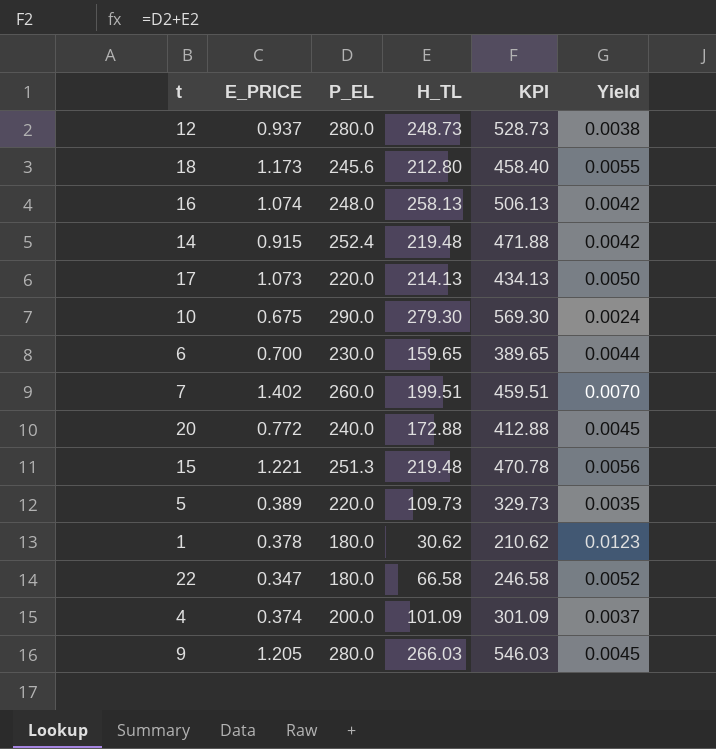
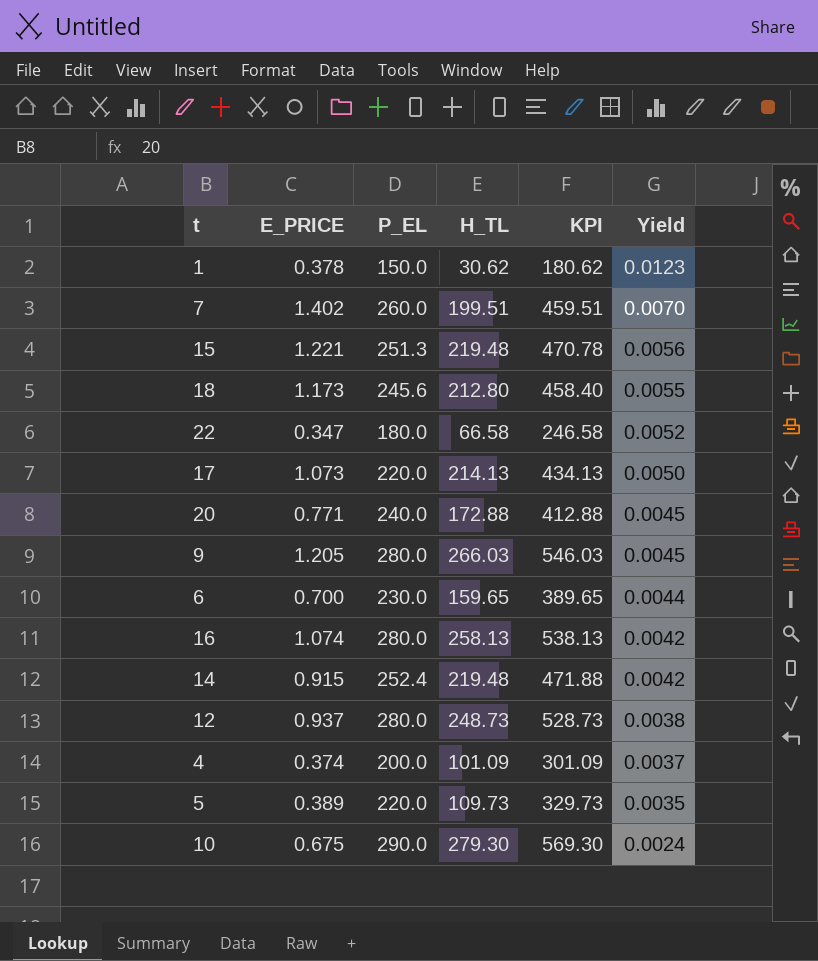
row order: none -> Yield descending
1 | P_EL: 180.0 -> 150.0
1 | KPI: 210.62 -> 180.62
20 | E_PRICE: 0.772 -> 0.771
16 | P_EL: 248.0 -> 280.0
16 | KPI: 506.13 -> 538.13

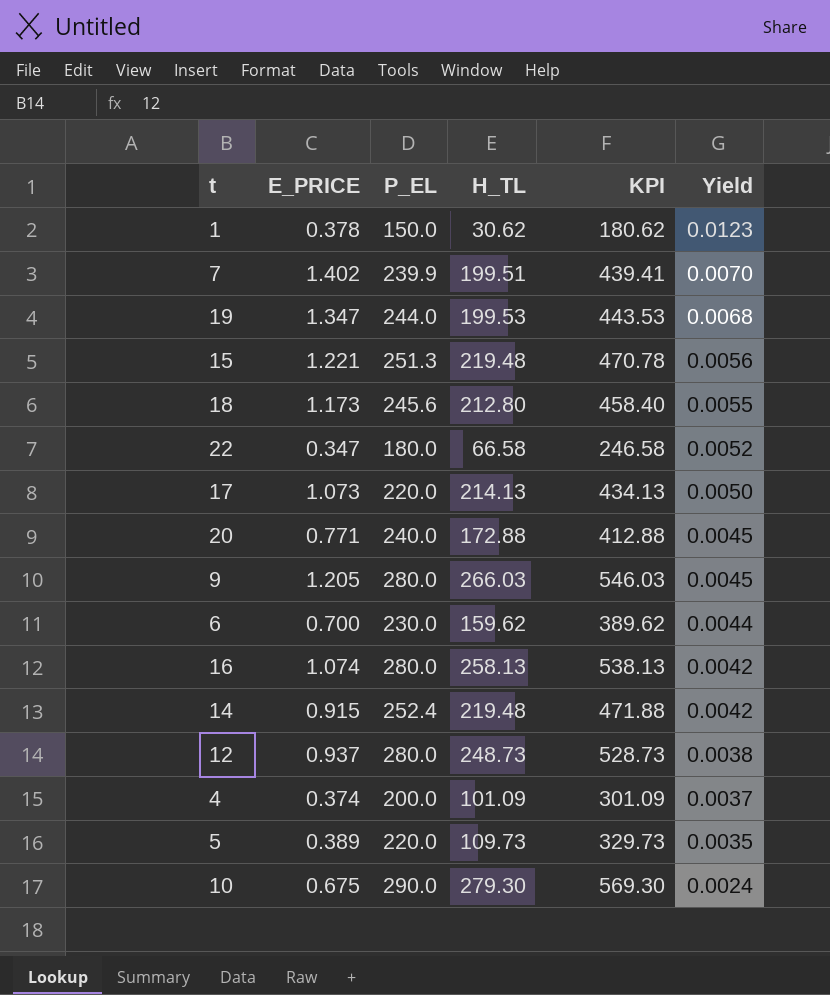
7 | P_EL: 260.0 -> 239.9
7 | KPI: 459.51 -> 439.41
row 19: none -> 1.347 | 244.0 | 199.53 | 443.53 | 0.0068
6 | H_TL: 159.65 -> 159.62
6 | KPI: 389.65 -> 389.62

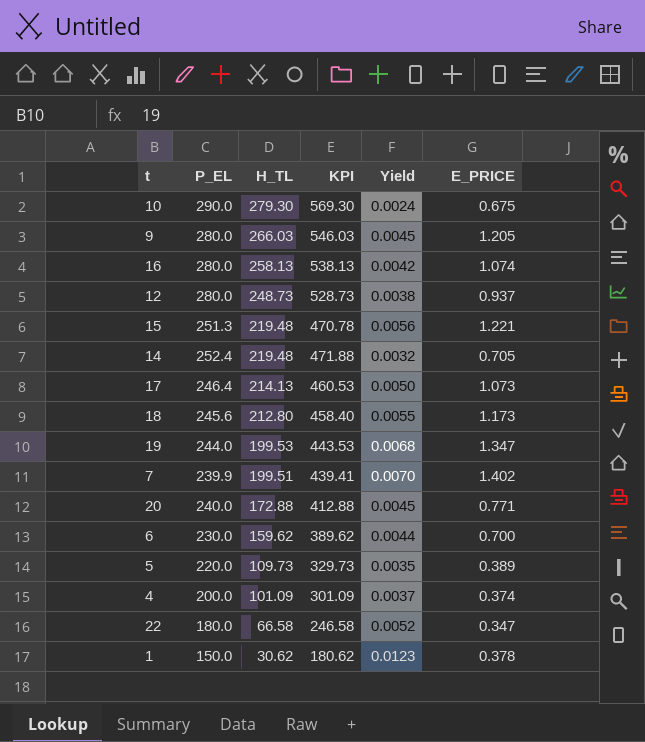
row order: Yield descending -> H_TL descending
column E_PRICE | position: 2 -> 6
14 | Yield: 0.0042 -> 0.0032
14 | E_PRICE: 0.915 -> 0.705
17 | P_EL: 220.0 -> 246.4
17 | KPI: 434.13 -> 460.53

